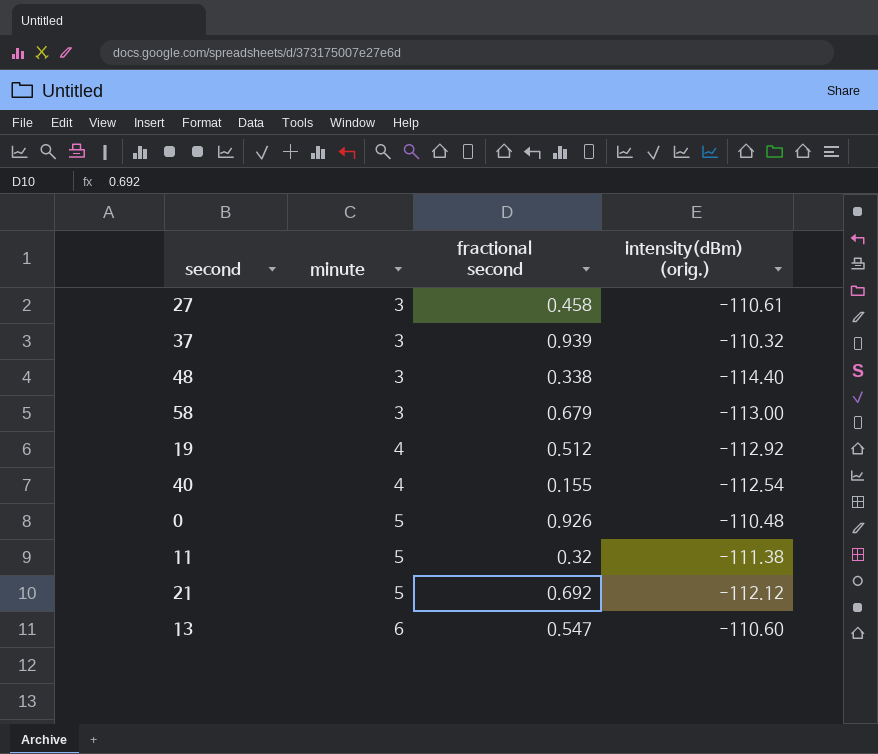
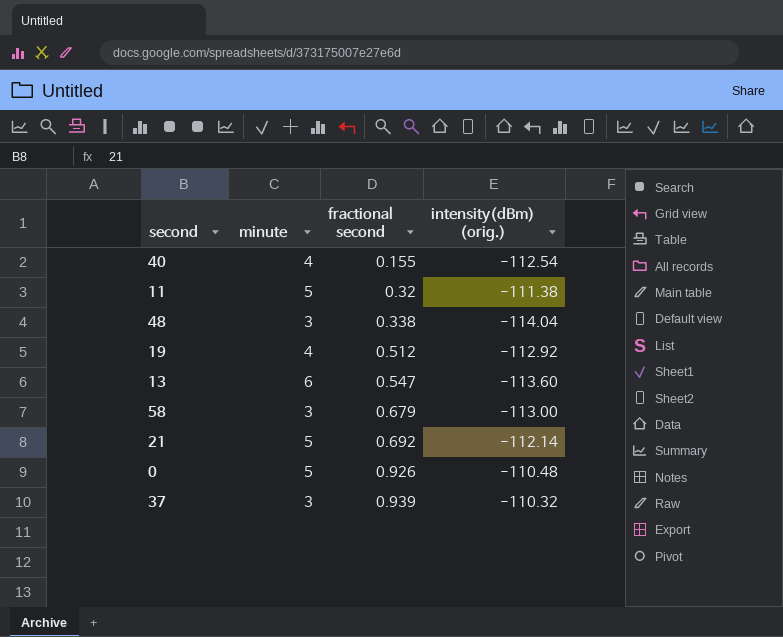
row order: minute ascending -> fractional second ascending
row 27: 3 | 0.458 | -110.61 -> none
48 | intensity(dBm) (orig.): -114.40 -> -114.04
13 | intensity(dBm) (orig.): -110.60 -> -113.60
21 | intensity(dBm) (orig.): -112.12 -> -112.14

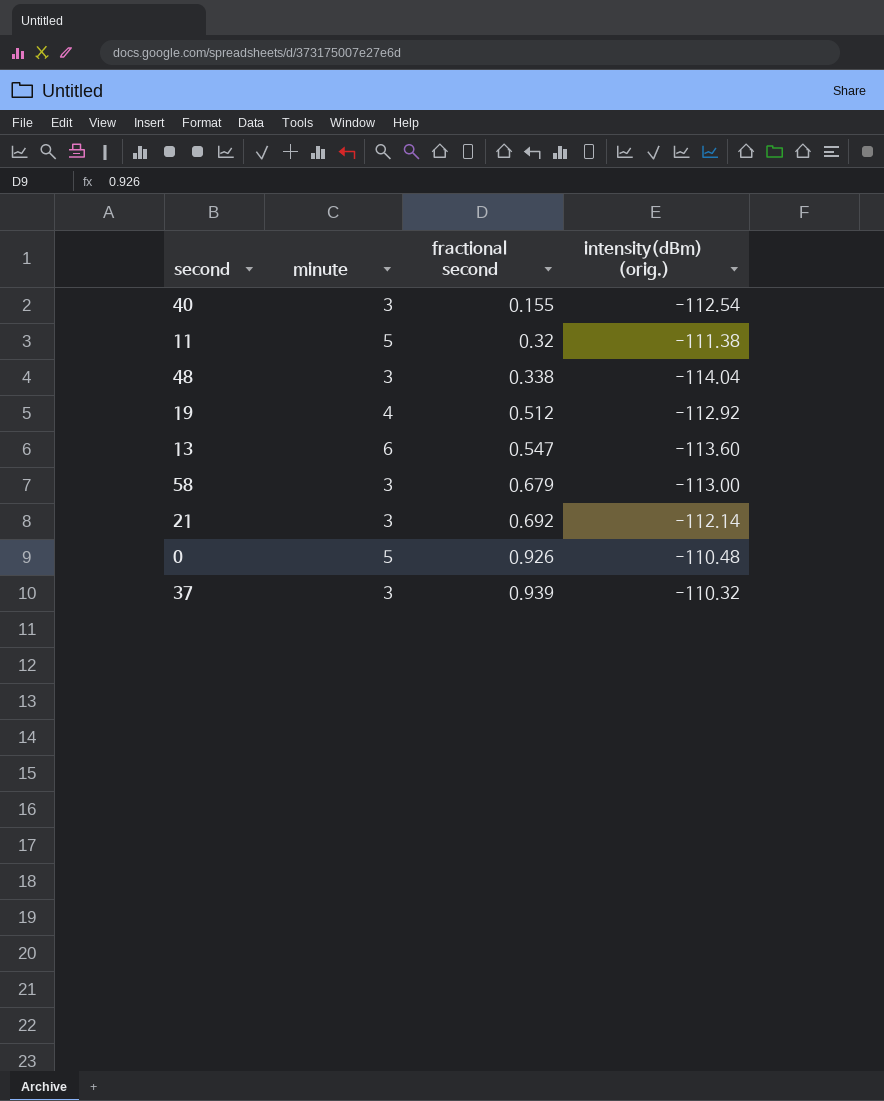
40 | minute: 4 -> 3
21 | minute: 5 -> 3

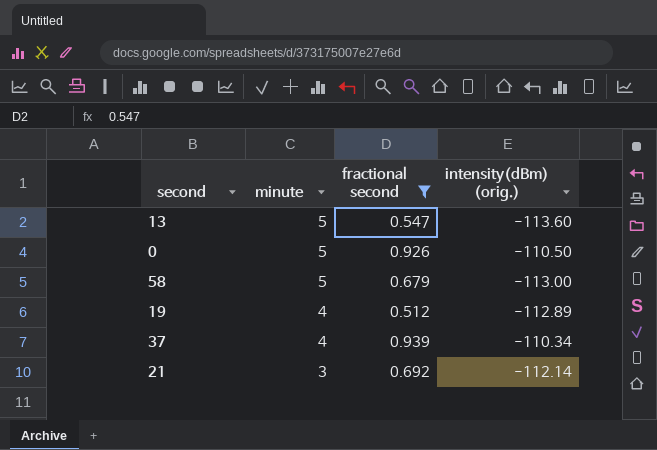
filter: none -> fractional second >= 0.512
row order: fractional second ascending -> minute descending
13 | minute: 6 -> 5
0 | intensity(dBm) (orig.): -110.48 -> -110.50
58 | minute: 3 -> 5
19 | intensity(dBm) (orig.): -112.92 -> -112.89
37 | minute: 3 -> 4
37 | intensity(dBm) (orig.): -110.32 -> -110.34

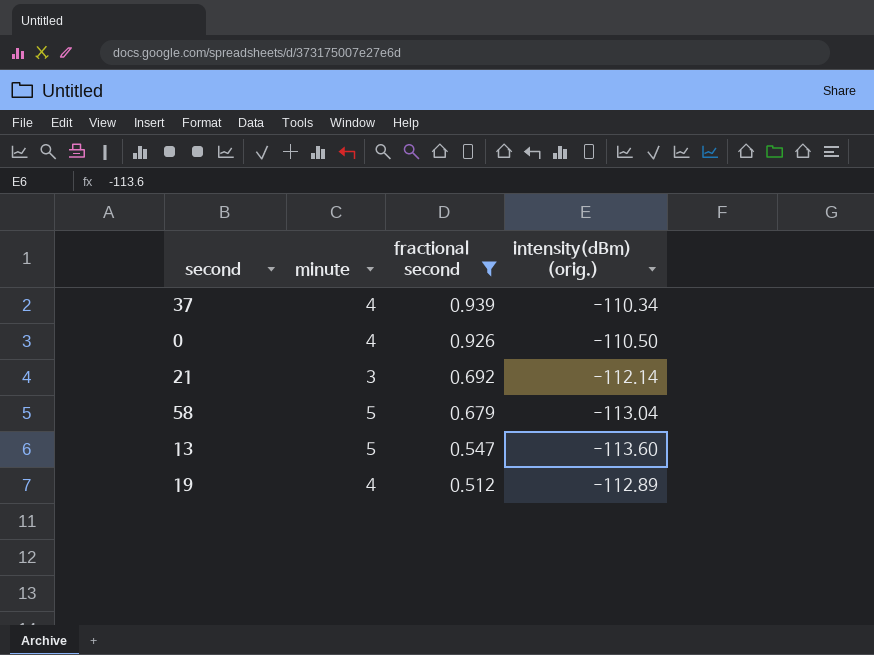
row order: minute descending -> fractional second descending
0 | minute: 5 -> 4
58 | intensity(dBm) (orig.): -113.00 -> -113.04

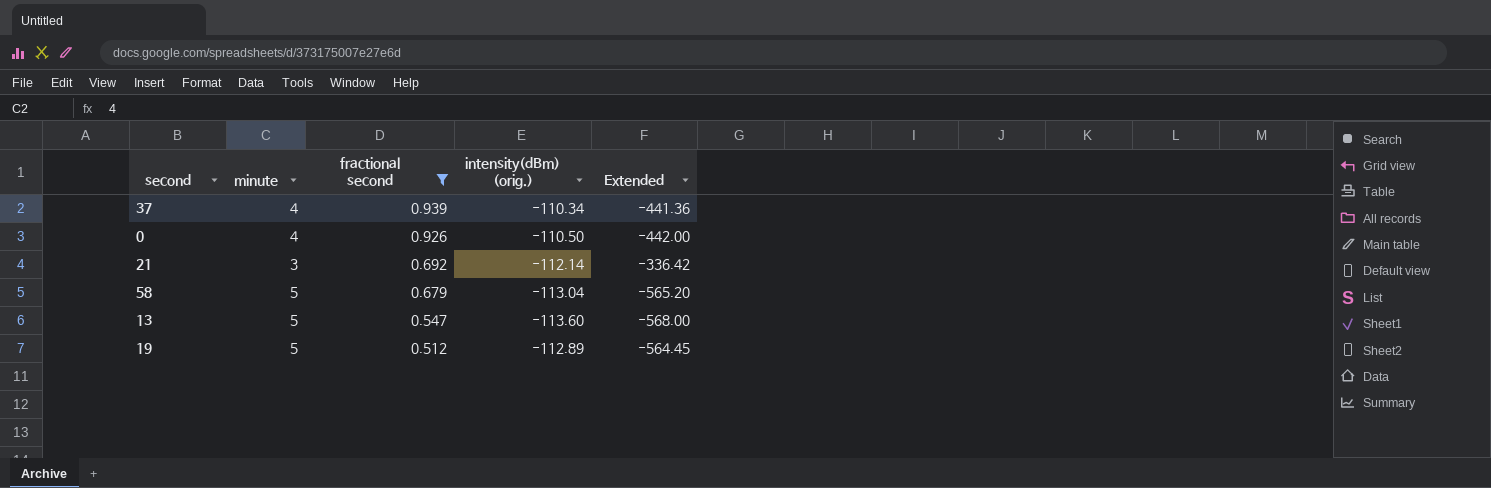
column Extended | formula: none -> [minute] * [intensity(dBm) (orig.)]
19 | minute: 4 -> 5

